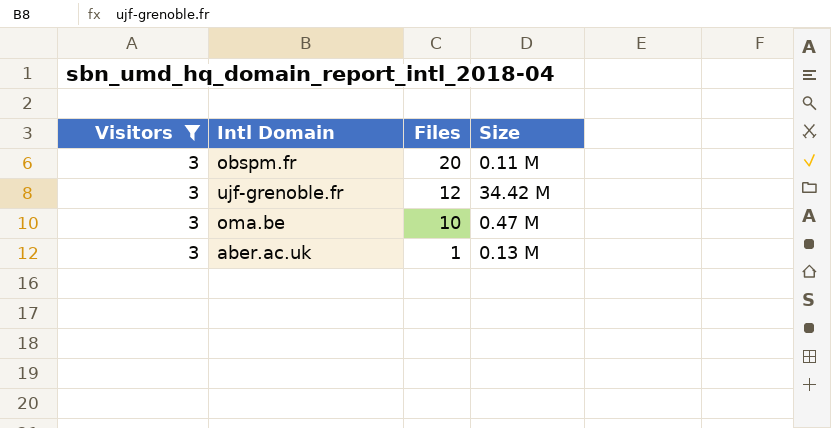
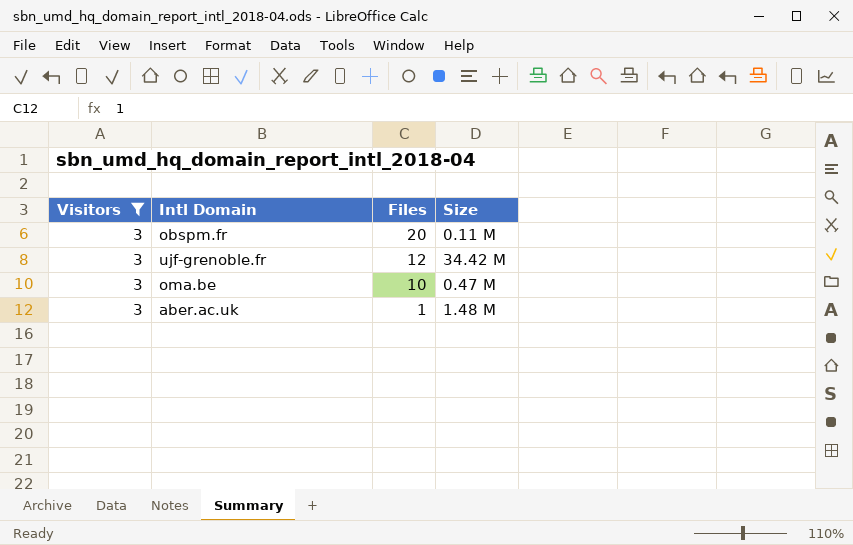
aber.ac.uk | Size: 0.13 M -> 1.48 M

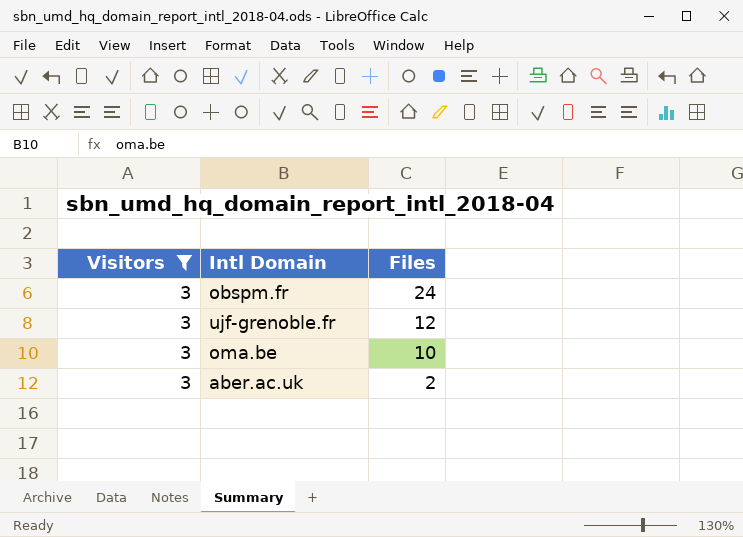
column Size | position: 4 -> none
obspm.fr | Files: 20 -> 24
aber.ac.uk | Files: 1 -> 2

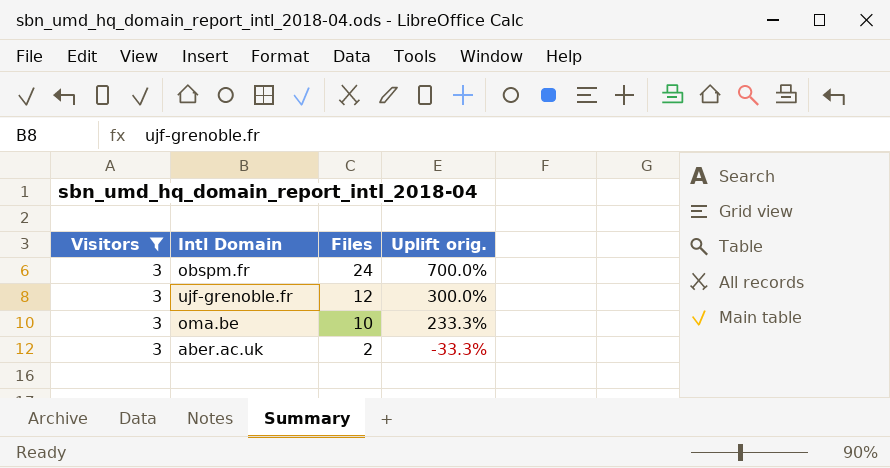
column Uplift orig. | formula: none -> ([Files] - [Visitors]) / [Visitors]

